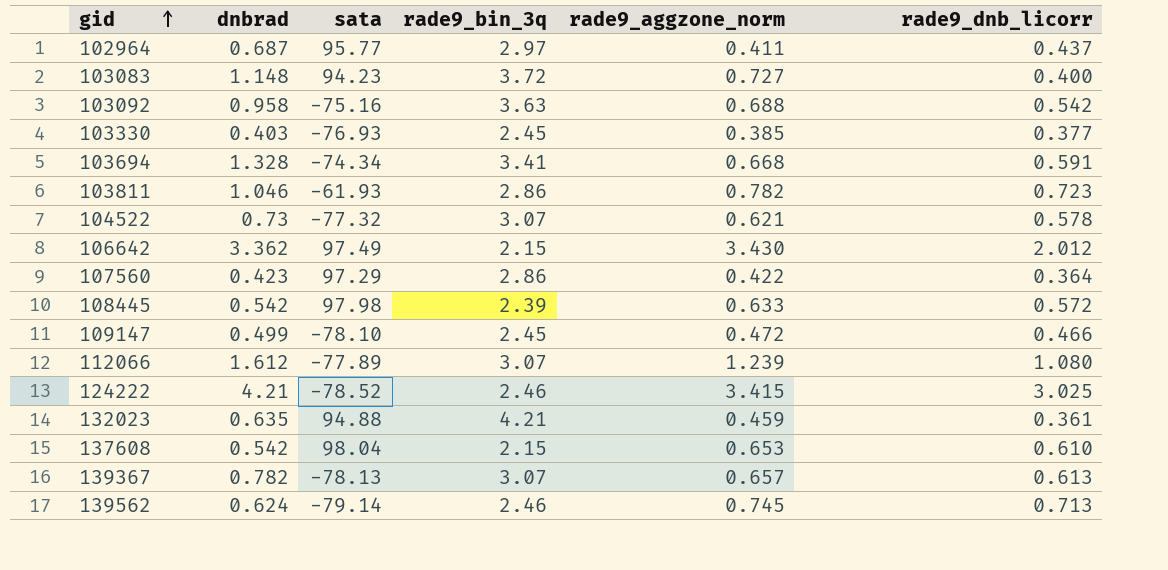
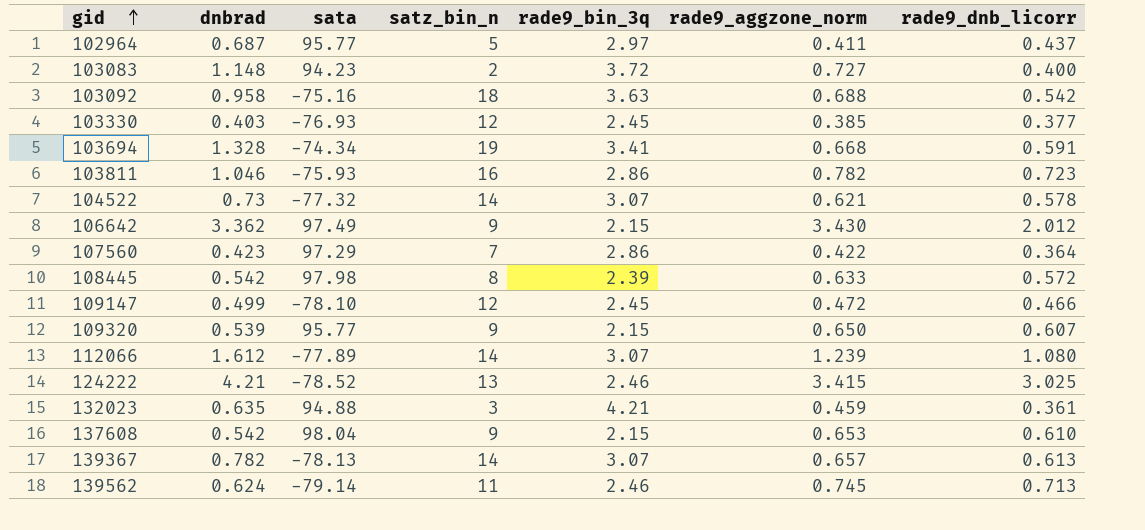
column satz_bin_n | position: none -> 4
103811 | sata: -61.93 -> -75.93
row 109320: none -> 0.539 | 95.77 | 9 | 2.15 | 0.650 | 0.607

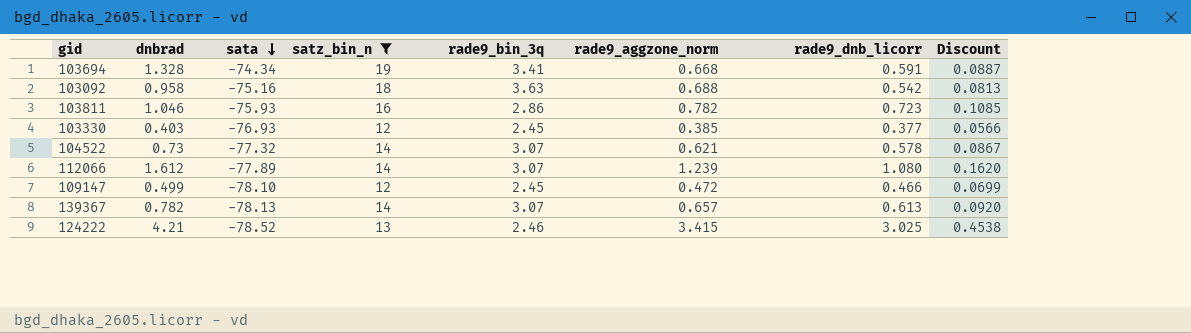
filter: none -> satz_bin_n >= 12
row order: gid ascending -> sata descending
column Discount | formula: none -> [rade9_dnb_licorr] * 0.15

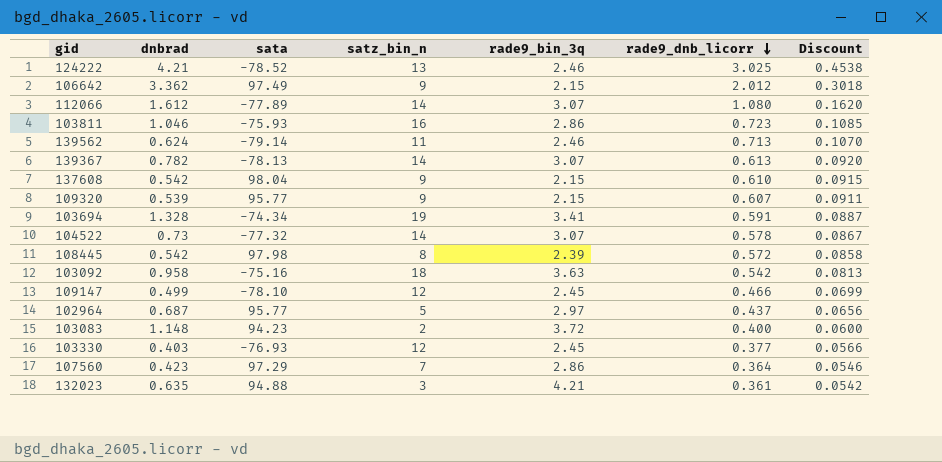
filter: satz_bin_n >= 12 -> none
row order: sata descending -> rade9_dnb_licorr descending
column rade9_aggzone_norm | position: 6 -> none

